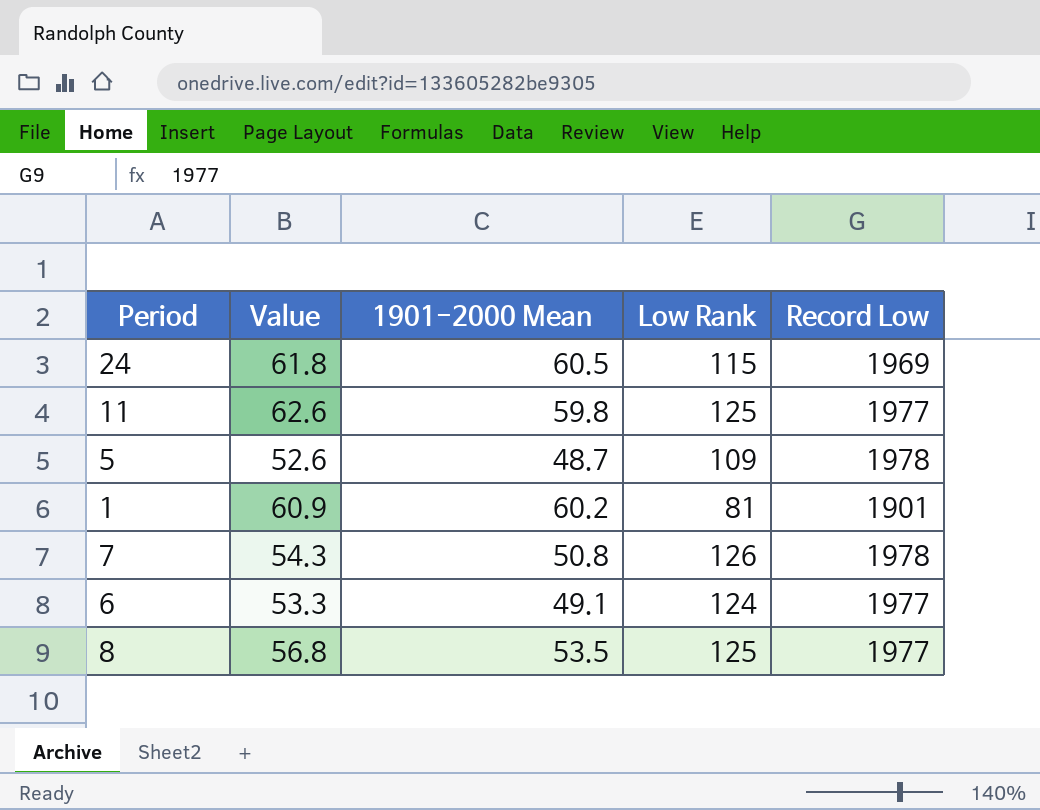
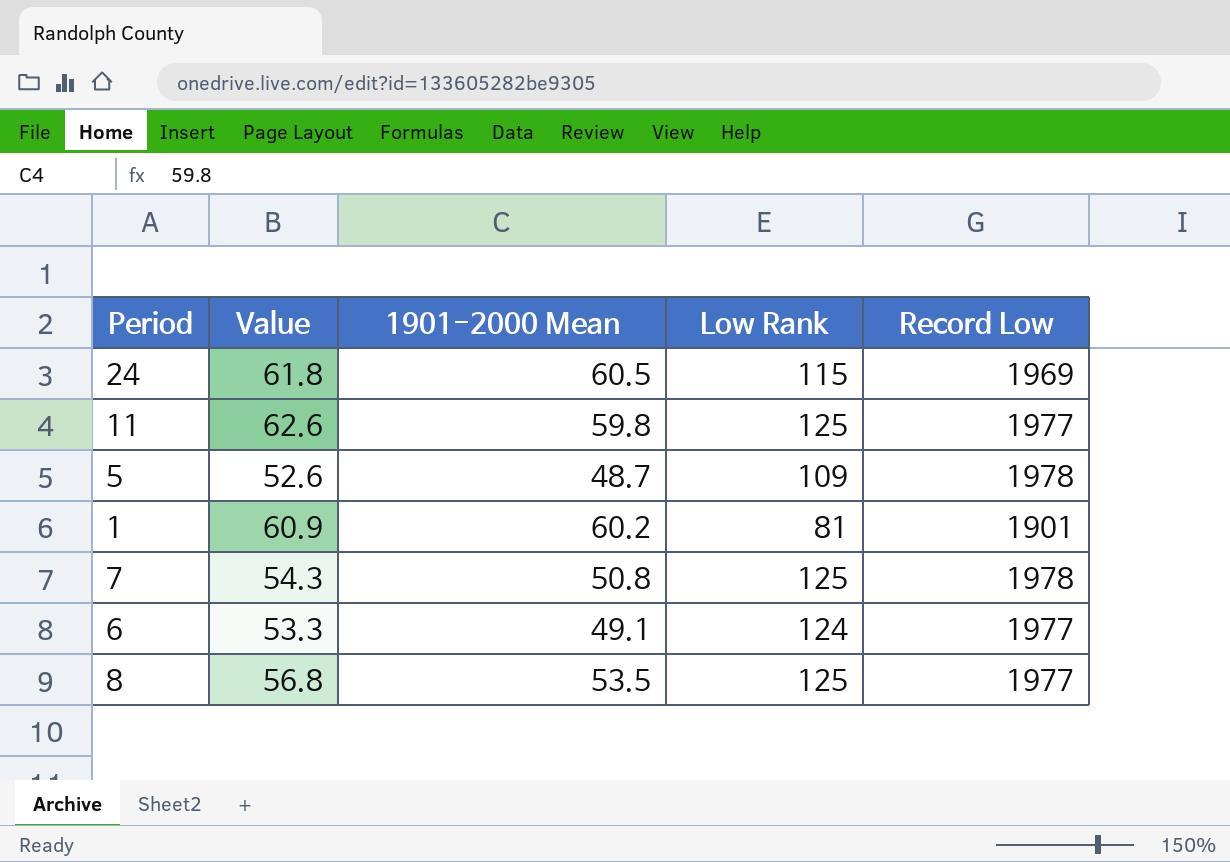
7 | Low Rank: 126 -> 125

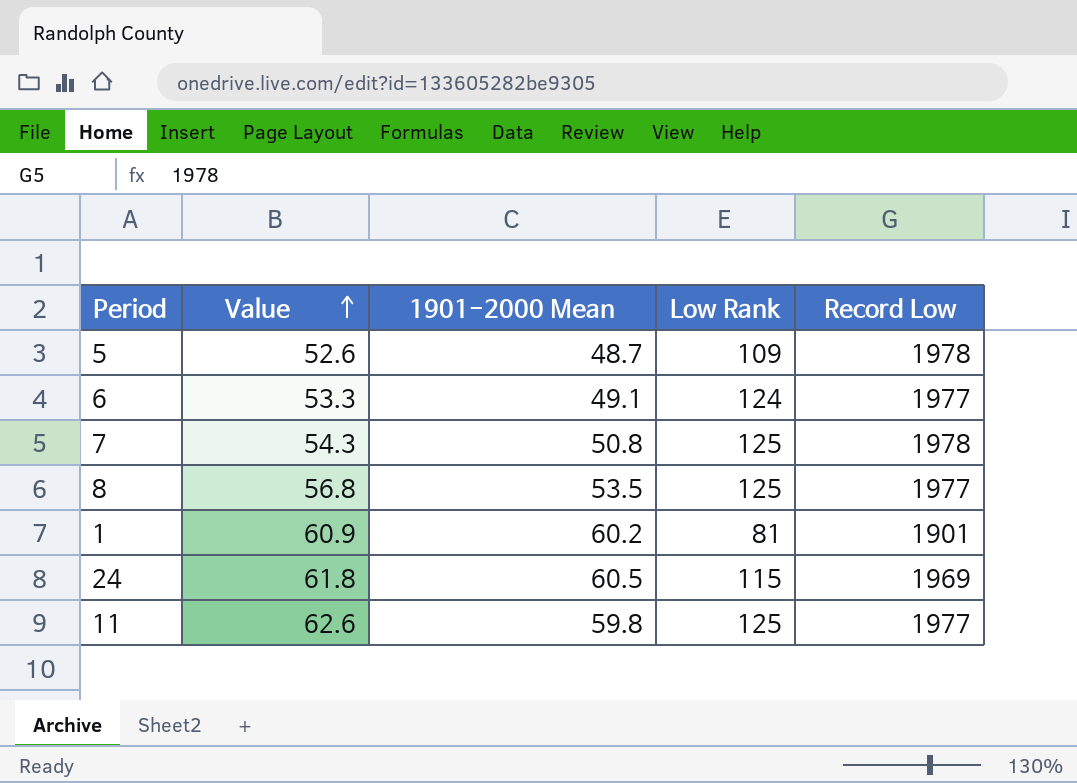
row order: none -> Value ascending

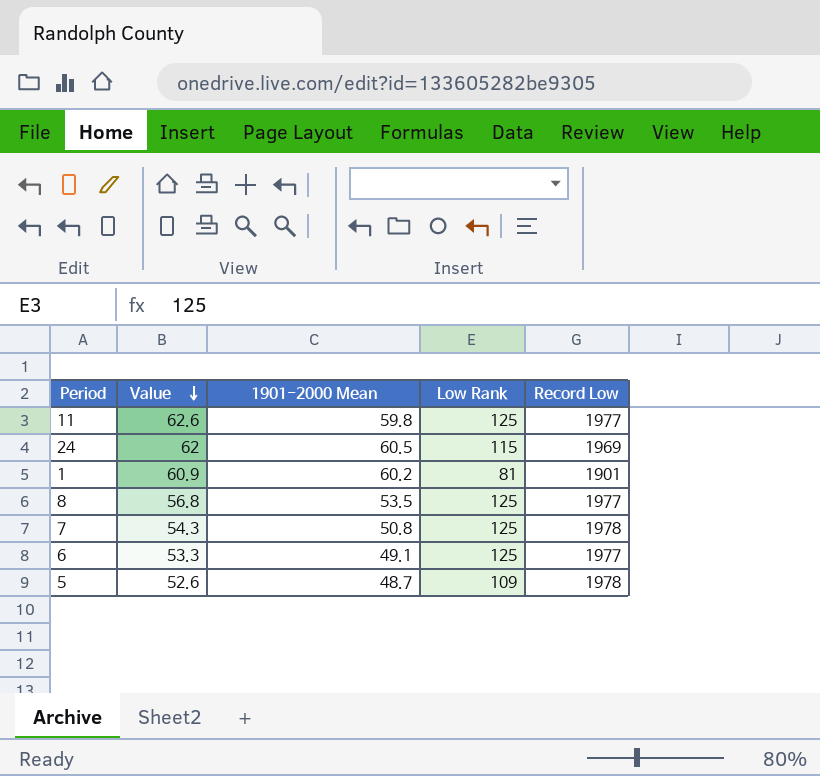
row order: Value ascending -> Value descending
24 | Value: 61.8 -> 62
6 | Low Rank: 124 -> 125

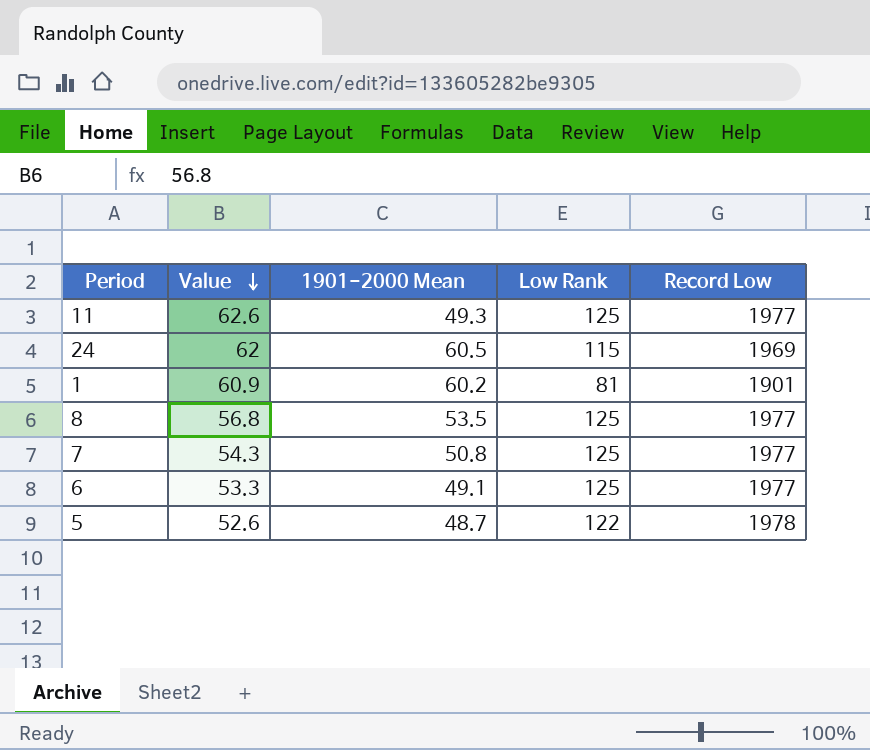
11 | 1901-2000 Mean: 59.8 -> 49.3
7 | Record Low: 1978 -> 1977
5 | Low Rank: 109 -> 122

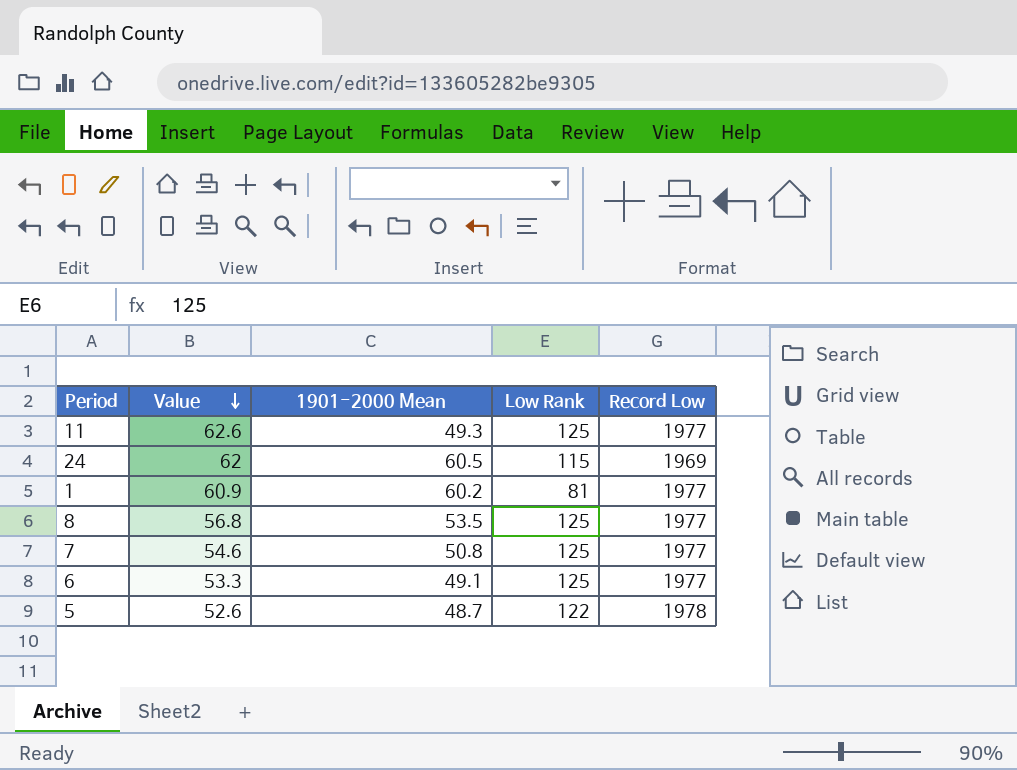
1 | Record Low: 1901 -> 1977
7 | Value: 54.3 -> 54.6

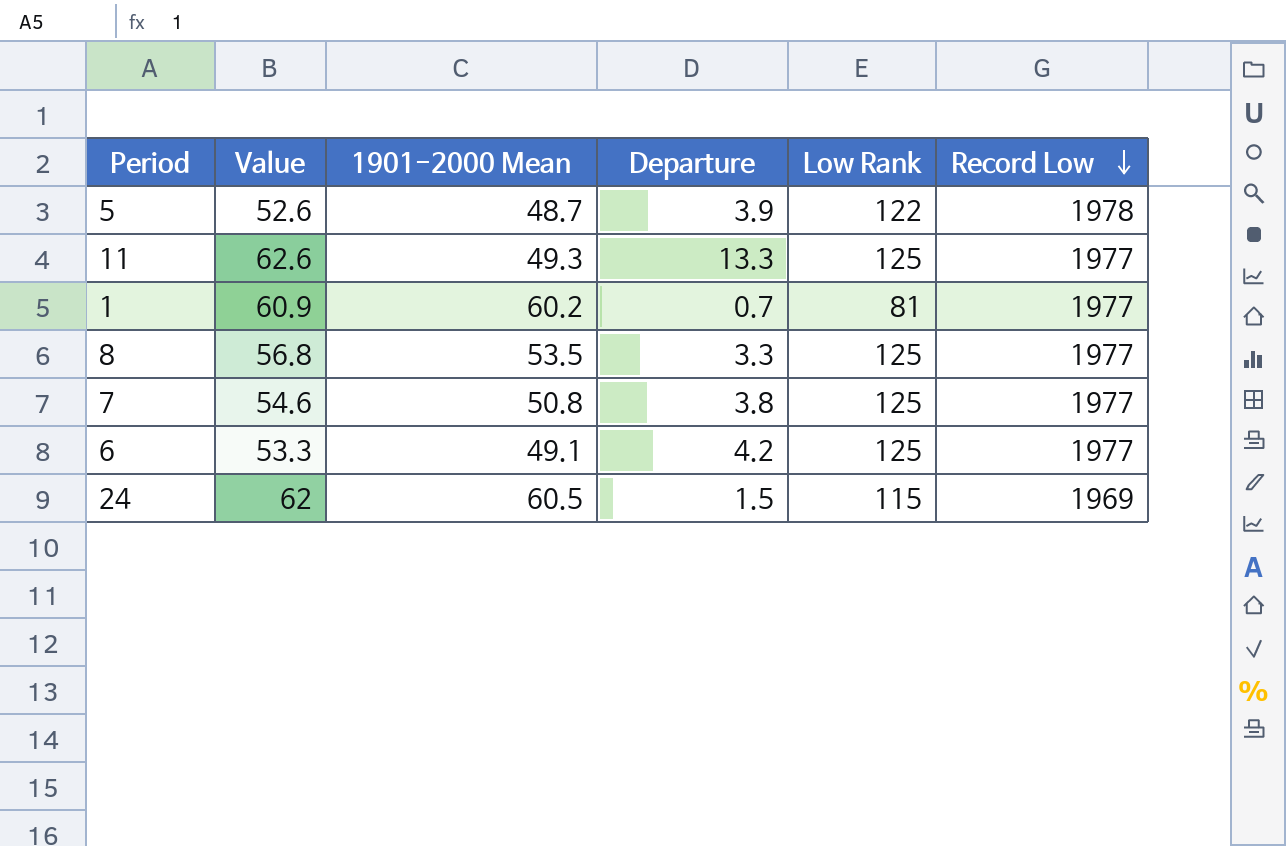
row order: Value descending -> Record Low descending
column Departure | formula: none -> [Value] - [1901-2000 Mean]

